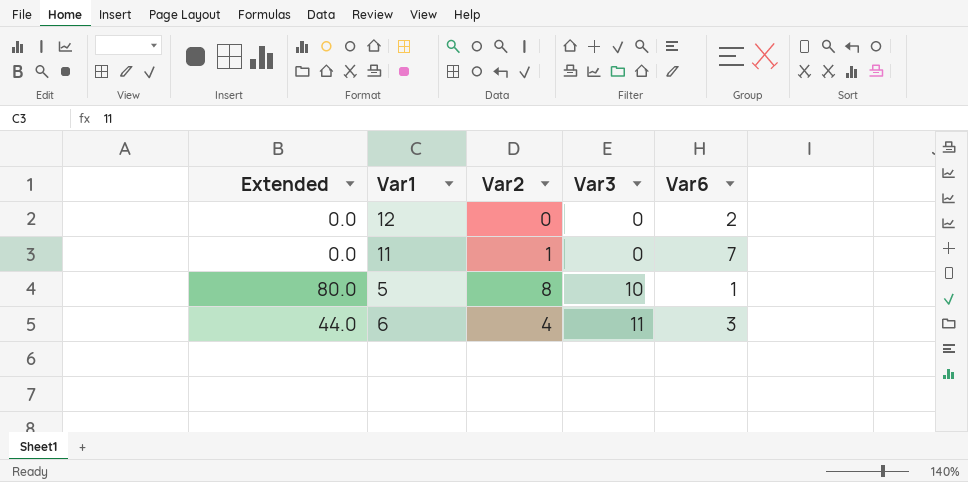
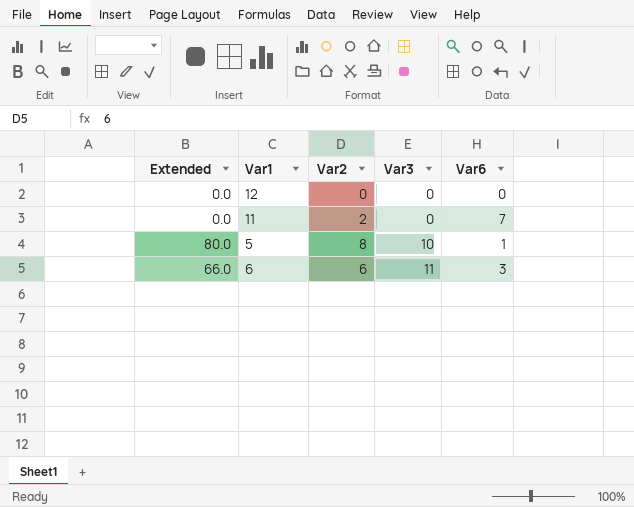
12 | Var6: 2 -> 0
11 | Var2: 1 -> 2
6 | Extended: 44.0 -> 66.0
6 | Var2: 4 -> 6

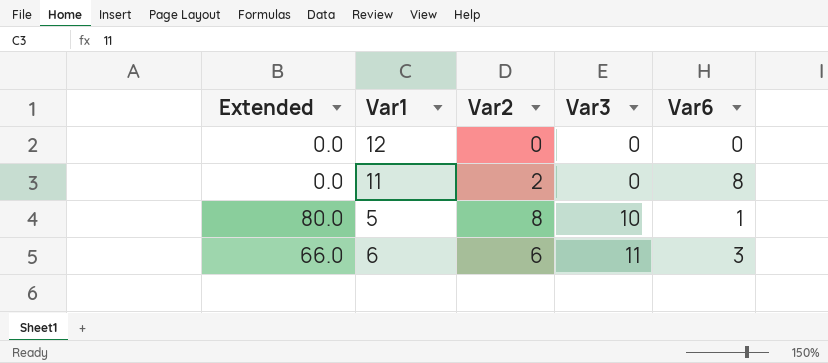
11 | Var6: 7 -> 8

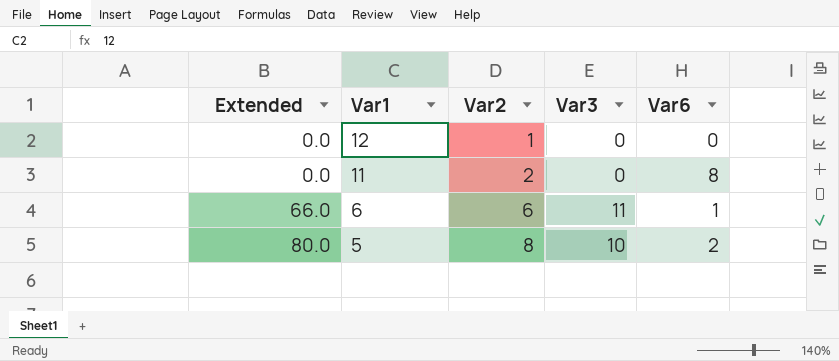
row order: Var3 ascending -> Extended ascending
12 | Var2: 0 -> 1
6 | Var6: 3 -> 1
5 | Var6: 1 -> 2

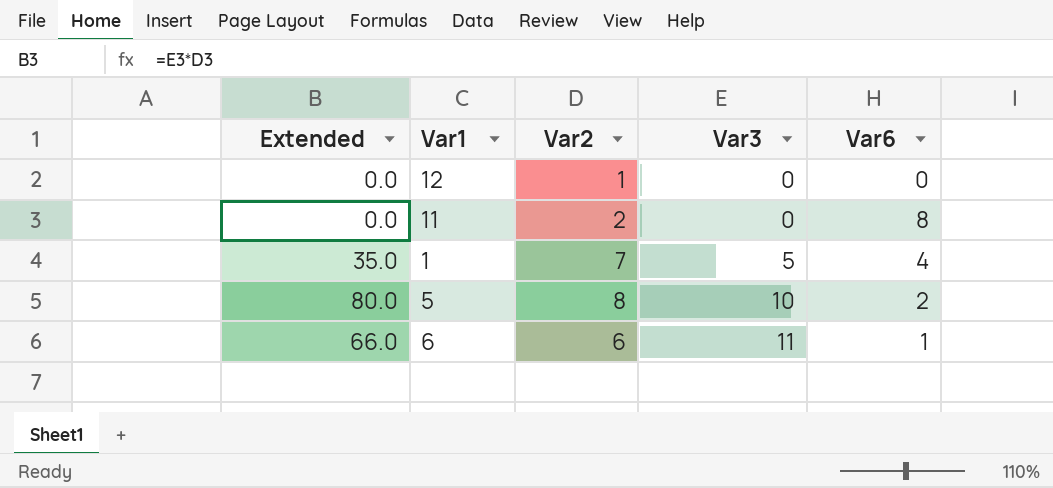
row order: Extended ascending -> Var3 ascending
row 1: none -> 35.0 | 7 | 5 | 4

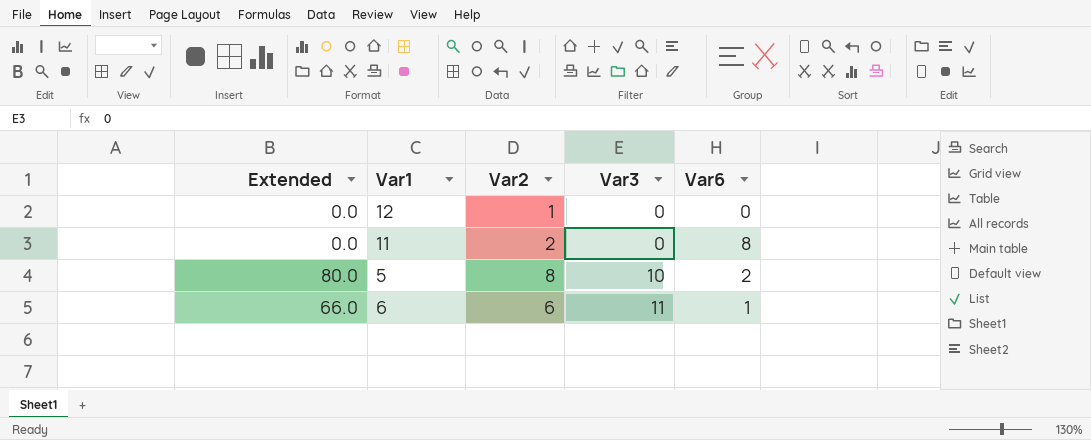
row 1: 35.0 | 7 | 5 | 4 -> none

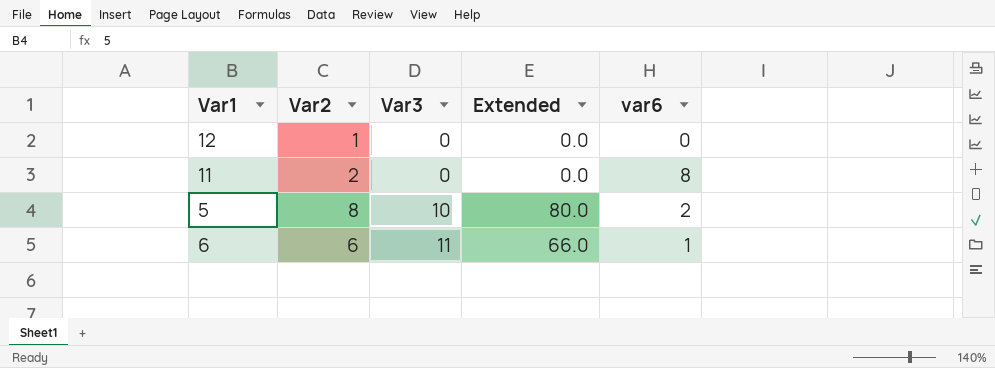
column Extended | position: 1 -> 4
column name: Var6 -> var6

